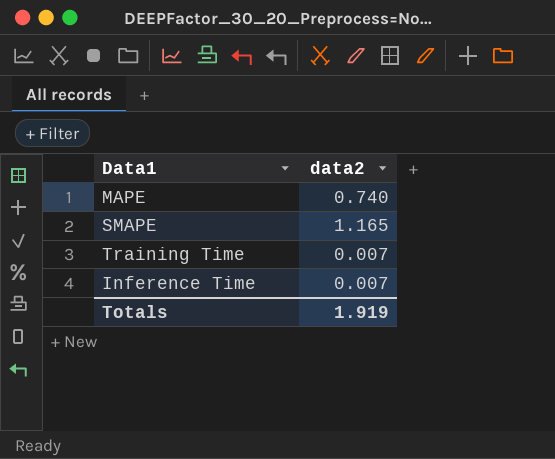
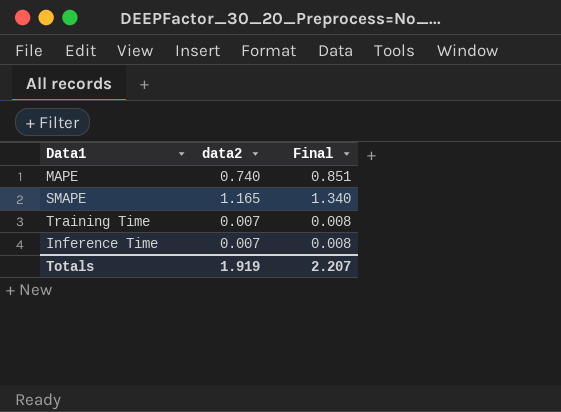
column Final | formula: none -> [data2] * 1.15

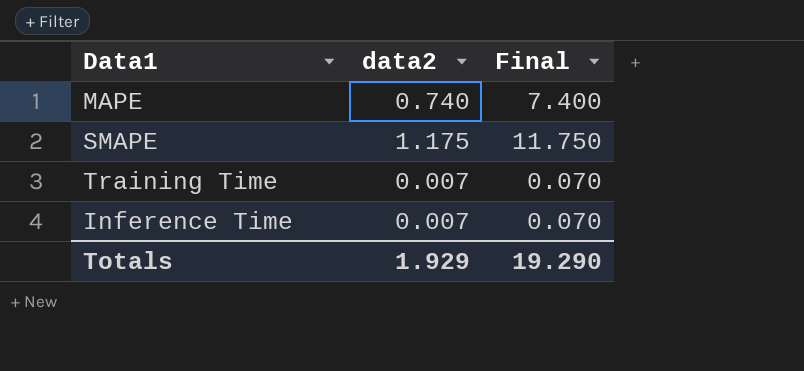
column Final | formula: [data2] * 1.15 -> [data2] * 10
SMAPE | data2: 1.165 -> 1.175
Totals | data2: 1.919 -> 1.929
Totals | Final: 2.207 -> 19.290

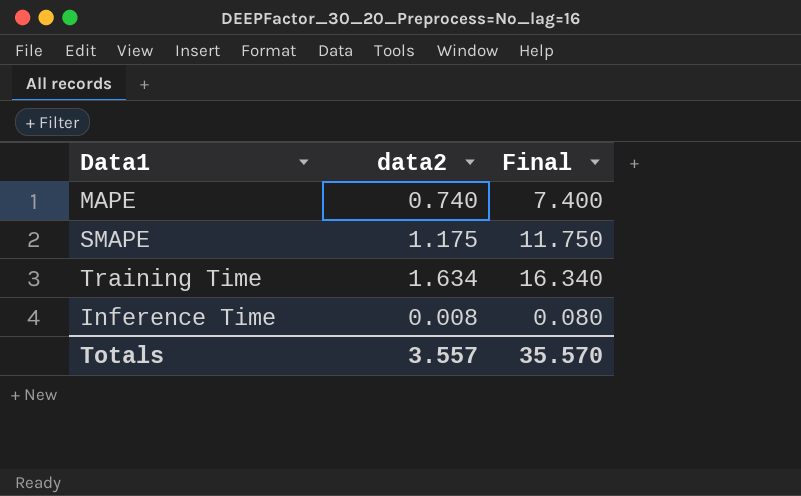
Training Time | data2: 0.007 -> 1.634
Training Time | Final: 0.070 -> 16.340
Inference Time | data2: 0.007 -> 0.008
Inference Time | Final: 0.070 -> 0.080
Totals | data2: 1.929 -> 3.557
Totals | Final: 19.290 -> 35.570

